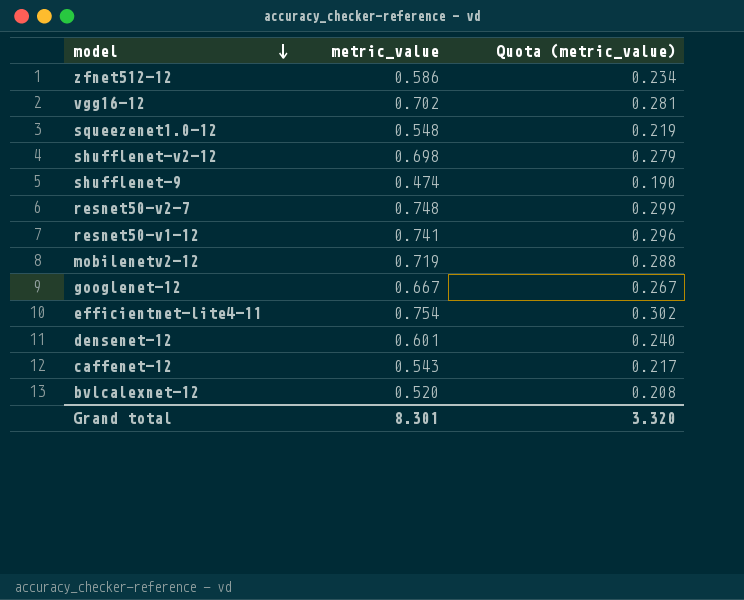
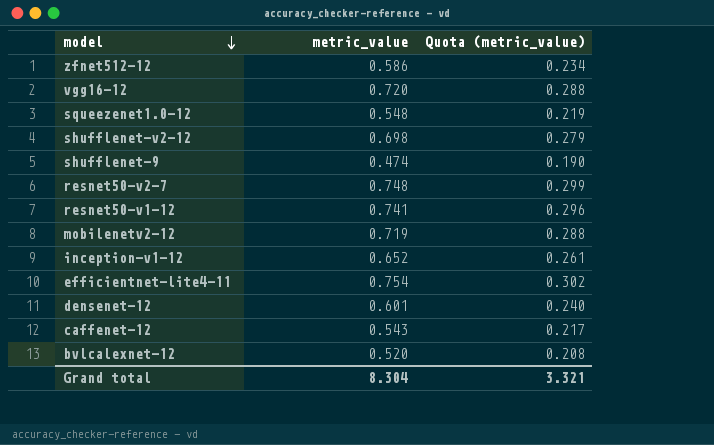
row googlenet-12: 0.667 | 0.267 -> none
vgg16-12 | metric_value: 0.702 -> 0.720
vgg16-12 | Quota (metric_value): 0.281 -> 0.288
row inception-v1-12: none -> 0.652 | 0.261
Grand total | metric_value: 8.301 -> 8.304
Grand total | Quota (metric_value): 3.320 -> 3.321

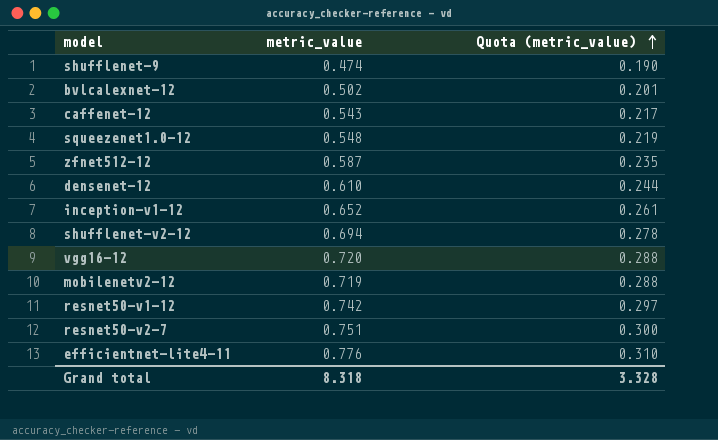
row order: model descending -> Quota (metric_value) ascending
bvlcalexnet-12 | metric_value: 0.520 -> 0.502
bvlcalexnet-12 | Quota (metric_value): 0.208 -> 0.201
zfnet512-12 | metric_value: 0.586 -> 0.587
zfnet512-12 | Quota (metric_value): 0.234 -> 0.235
densenet-12 | metric_value: 0.601 -> 0.610
densenet-12 | Quota (metric_value): 0.240 -> 0.244
shufflenet-v2-12 | metric_value: 0.698 -> 0.694
shufflenet-v2-12 | Quota (metric_value): 0.279 -> 0.278
resnet50-v1-12 | metric_value: 0.741 -> 0.742
resnet50-v1-12 | Quota (metric_value): 0.296 -> 0.297
resnet50-v2-7 | metric_value: 0.748 -> 0.751
resnet50-v2-7 | Quota (metric_value): 0.299 -> 0.300
efficientnet-lite4-11 | metric_value: 0.754 -> 0.776
efficientnet-lite4-11 | Quota (metric_value): 0.302 -> 0.310
Grand total | metric_value: 8.304 -> 8.318
Grand total | Quota (metric_value): 3.321 -> 3.328

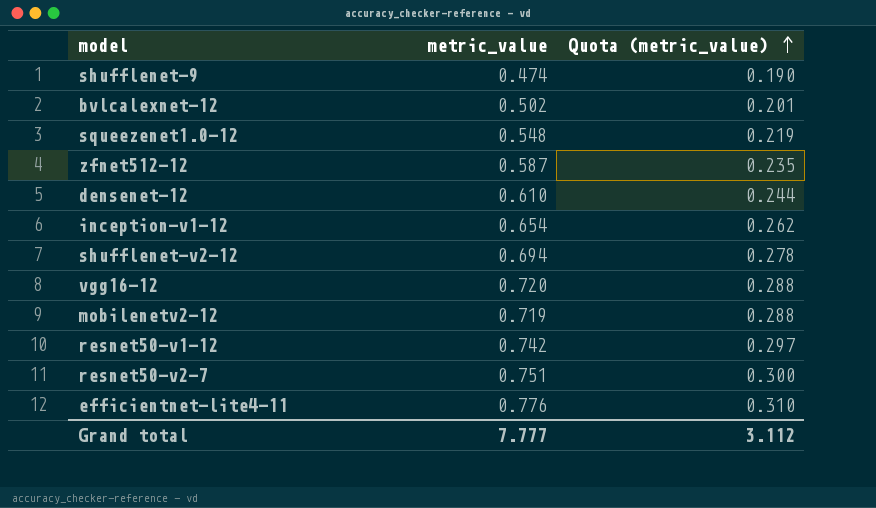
row caffenet-12: 0.543 | 0.217 -> none
inception-v1-12 | metric_value: 0.652 -> 0.654
inception-v1-12 | Quota (metric_value): 0.261 -> 0.262
Grand total | metric_value: 8.318 -> 7.777
Grand total | Quota (metric_value): 3.328 -> 3.112

